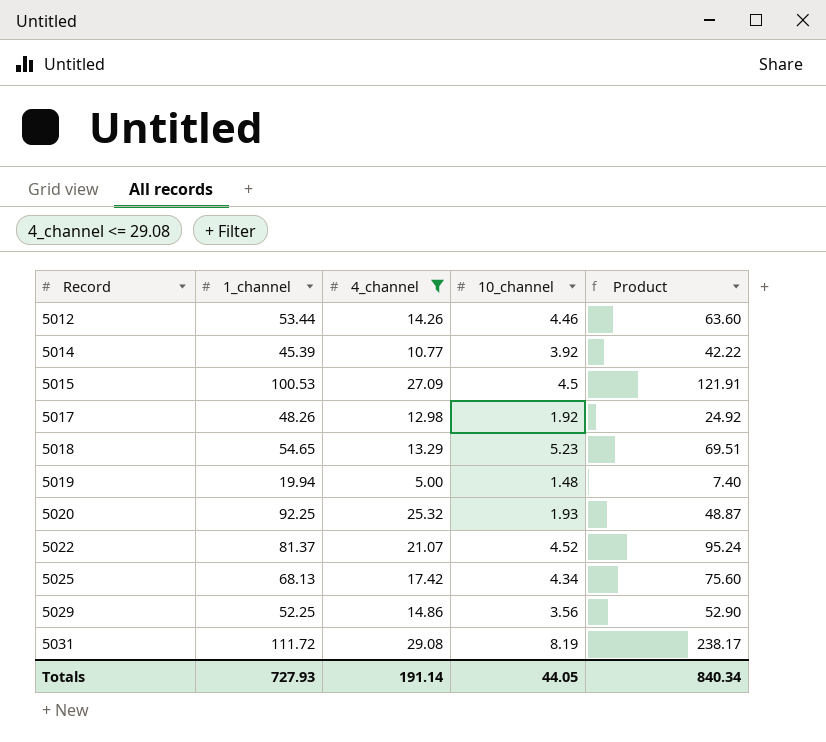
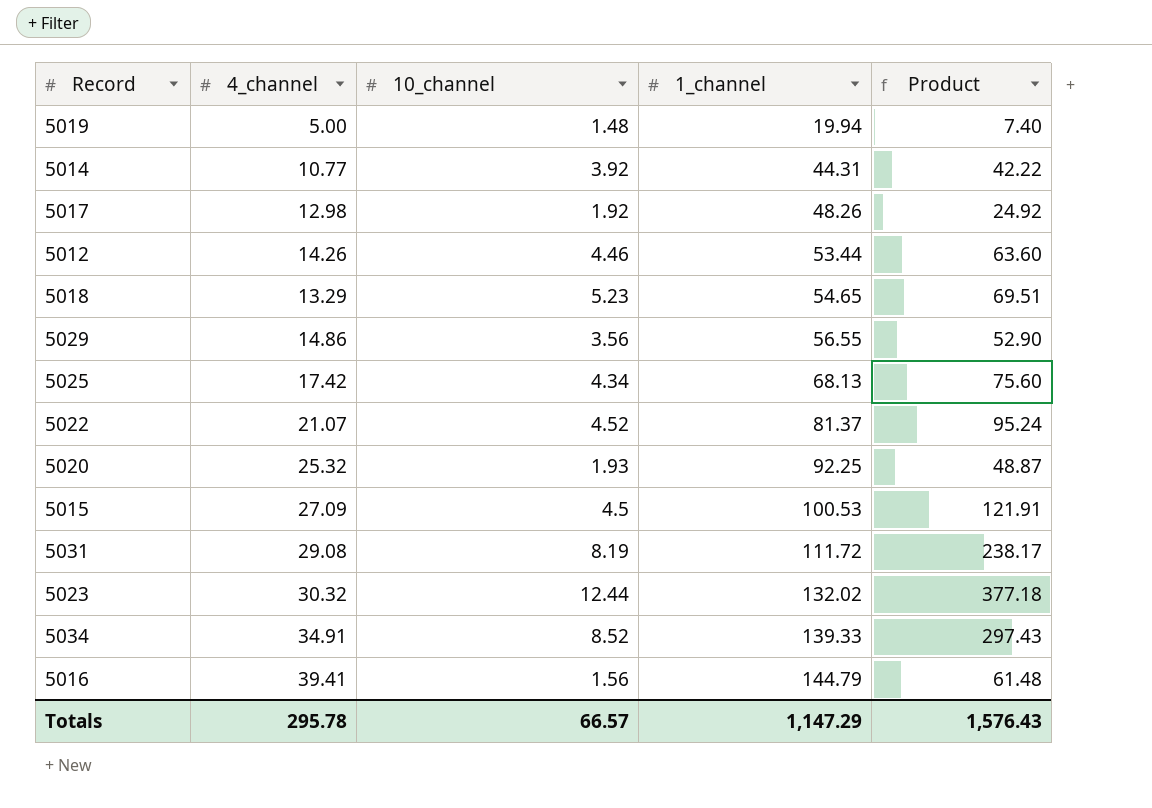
filter: 4_channel <= 29.08 -> none
row order: Record ascending -> 1_channel ascending
column 1_channel | position: 2 -> 4
5014 | 1_channel: 45.39 -> 44.31
5029 | 1_channel: 52.25 -> 56.55
Totals | 4_channel: 191.14 -> 295.78
Totals | 10_channel: 44.05 -> 66.57
Totals | 1_channel: 727.93 -> 1,147.29
Totals | Product: 840.34 -> 1,576.43

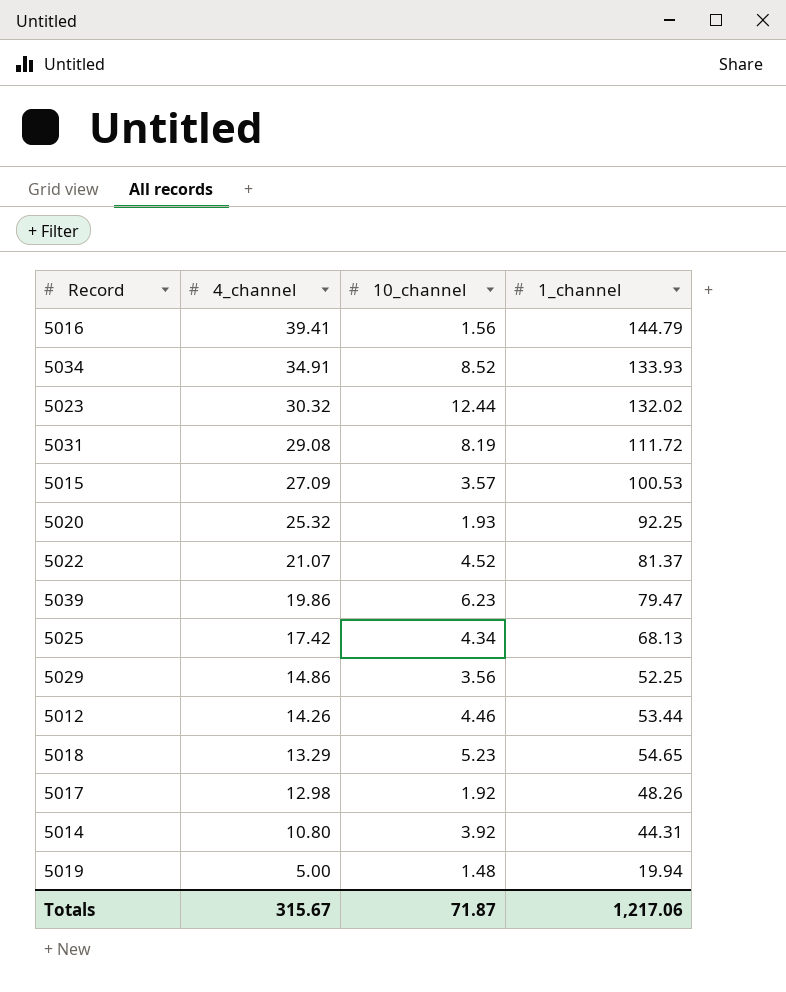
row order: 1_channel ascending -> 4_channel descending
column Product | formula: [4_channel] * [10_channel] -> none
5034 | 1_channel: 139.33 -> 133.93
5015 | 10_channel: 4.5 -> 3.57
row 5039: none -> 19.86 | 6.23 | 79.47
5029 | 1_channel: 56.55 -> 52.25
5014 | 4_channel: 10.77 -> 10.80
Totals | 4_channel: 295.78 -> 315.67
Totals | 10_channel: 66.57 -> 71.87
Totals | 1_channel: 1,147.29 -> 1,217.06

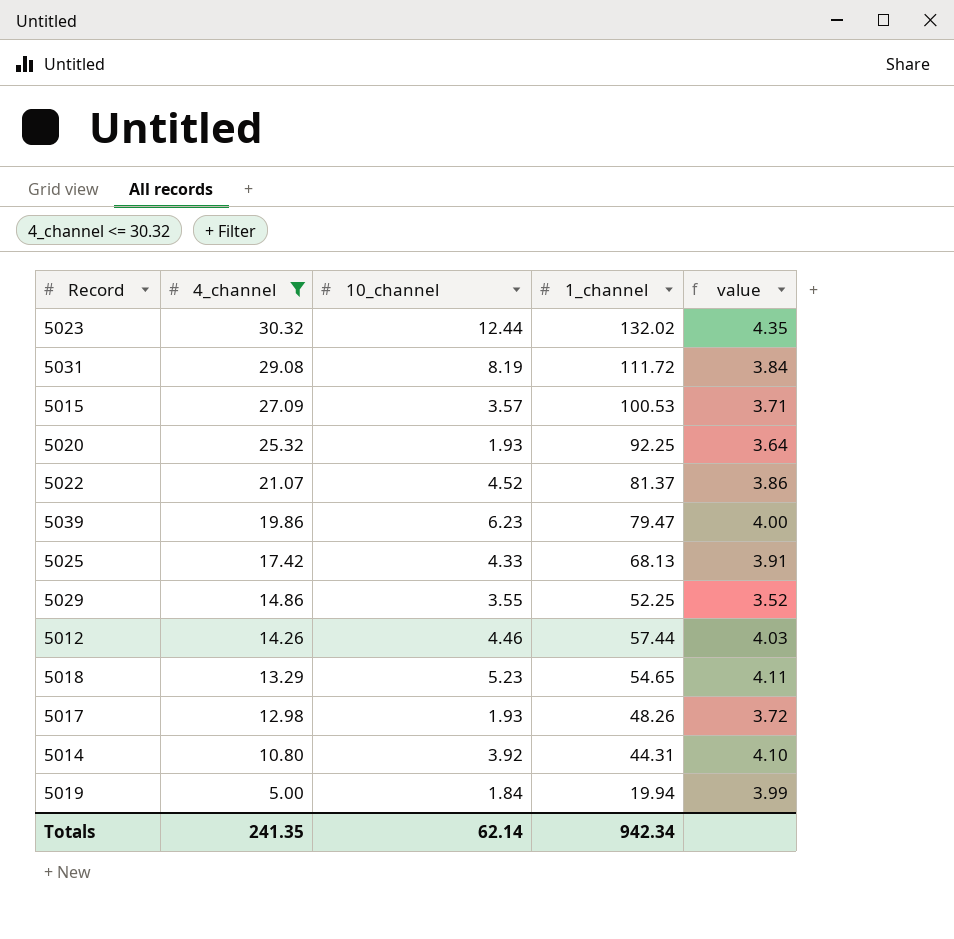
filter: none -> 4_channel <= 30.32
column value | formula: none -> [1_channel] / [4_channel]
5025 | 10_channel: 4.34 -> 4.33
5029 | 10_channel: 3.56 -> 3.55
5012 | 1_channel: 53.44 -> 57.44
5017 | 10_channel: 1.92 -> 1.93
5019 | 10_channel: 1.48 -> 1.84
Totals | 4_channel: 315.67 -> 241.35
Totals | 10_channel: 71.87 -> 62.14
Totals | 1_channel: 1,217.06 -> 942.34

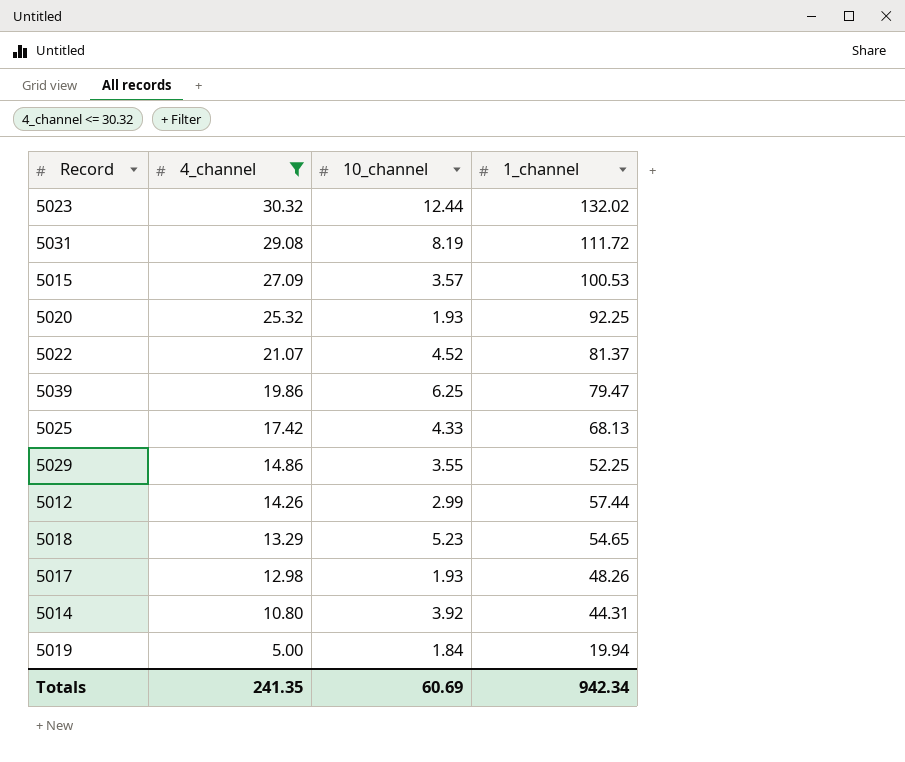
column value | formula: [1_channel] / [4_channel] -> none
5039 | 10_channel: 6.23 -> 6.25
5012 | 10_channel: 4.46 -> 2.99
Totals | 10_channel: 62.14 -> 60.69

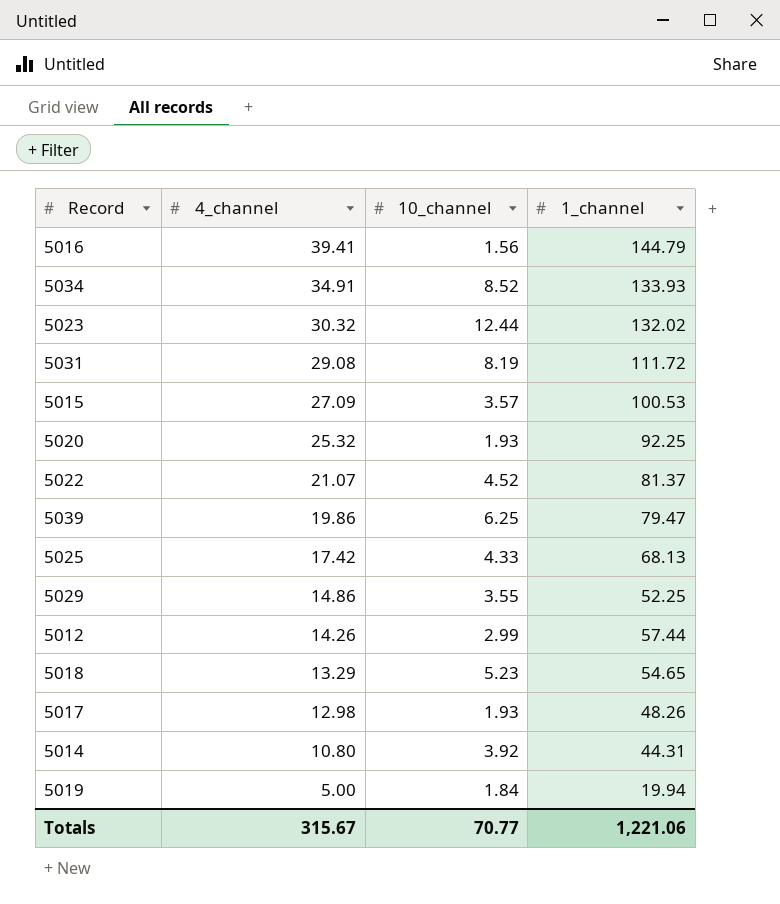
filter: 4_channel <= 30.32 -> none
Totals | 4_channel: 241.35 -> 315.67
Totals | 10_channel: 60.69 -> 70.77
Totals | 1_channel: 942.34 -> 1,221.06

